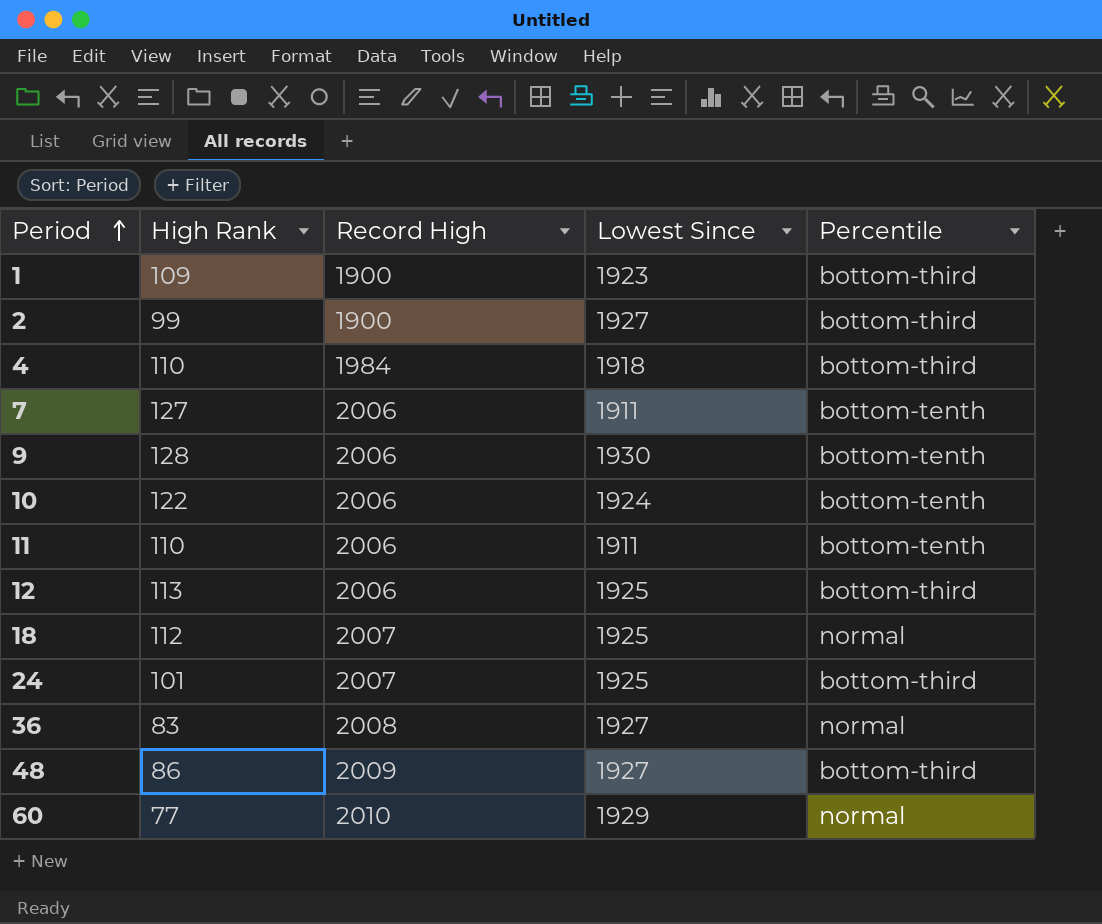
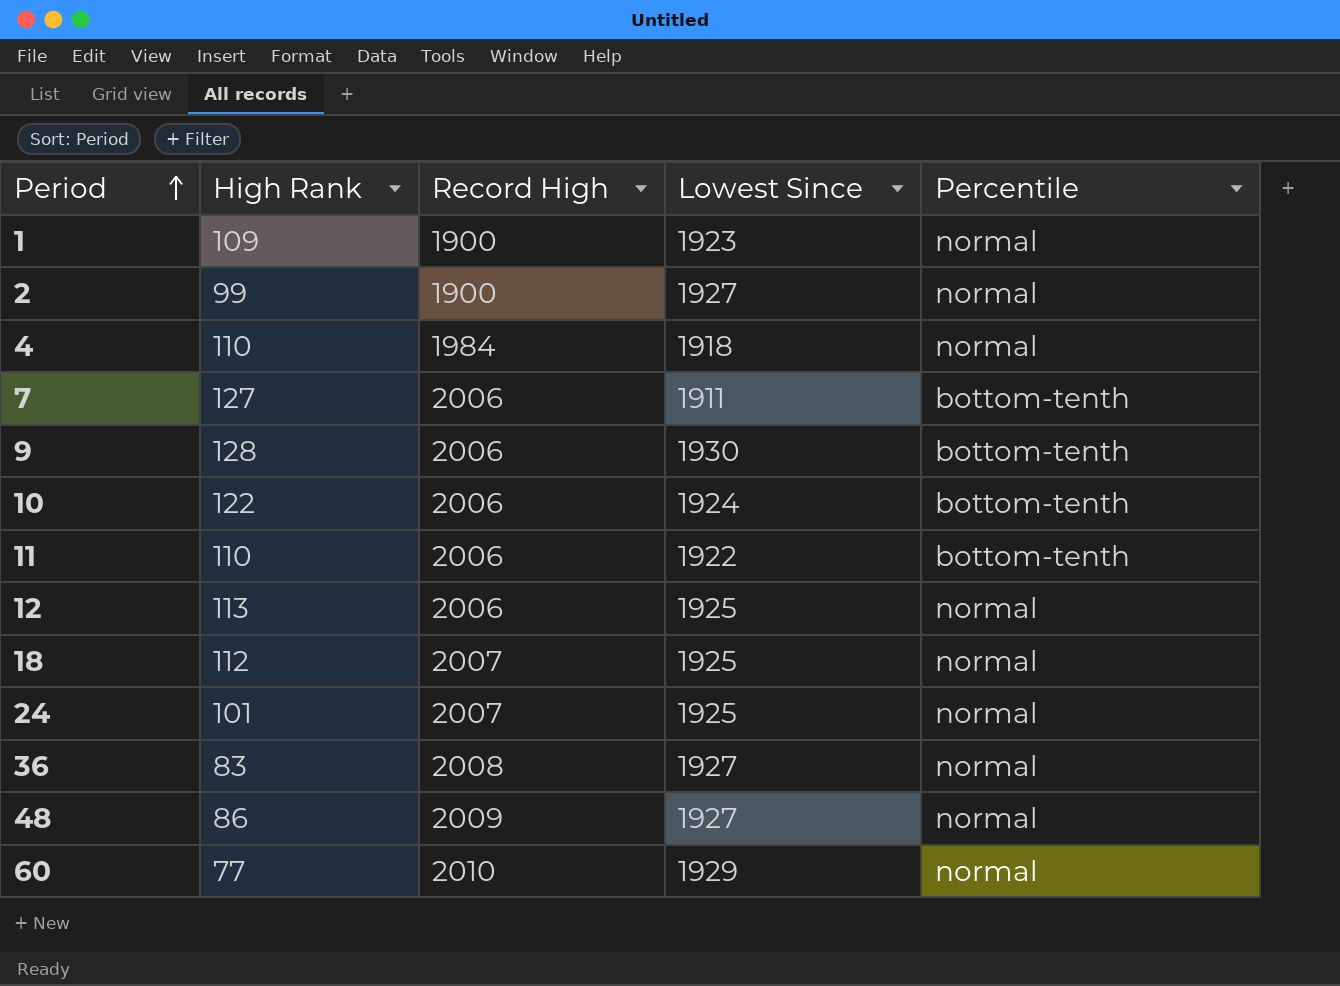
1 | Percentile: bottom-third -> normal
2 | Percentile: bottom-third -> normal
4 | Percentile: bottom-third -> normal
11 | Lowest Since: 1911 -> 1922
12 | Percentile: bottom-third -> normal
24 | Percentile: bottom-third -> normal
48 | Percentile: bottom-third -> normal

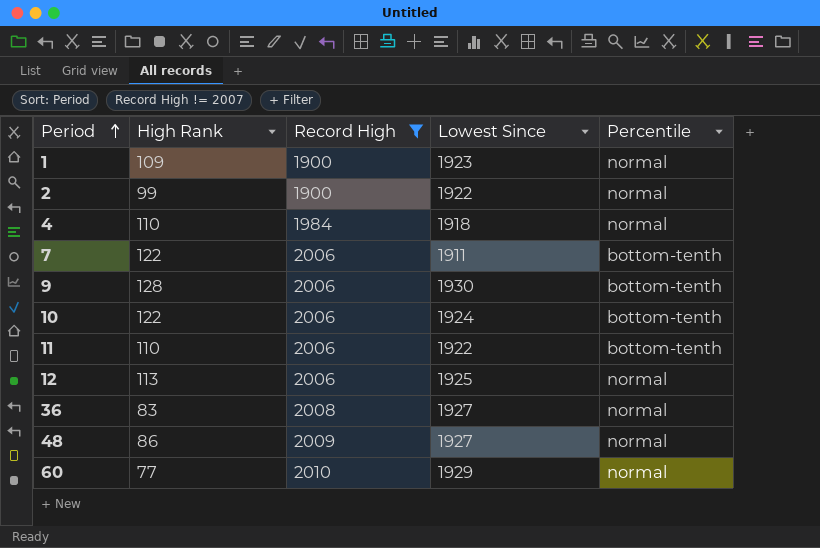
filter: none -> Record High != 2007
2 | Lowest Since: 1927 -> 1922
7 | High Rank: 127 -> 122

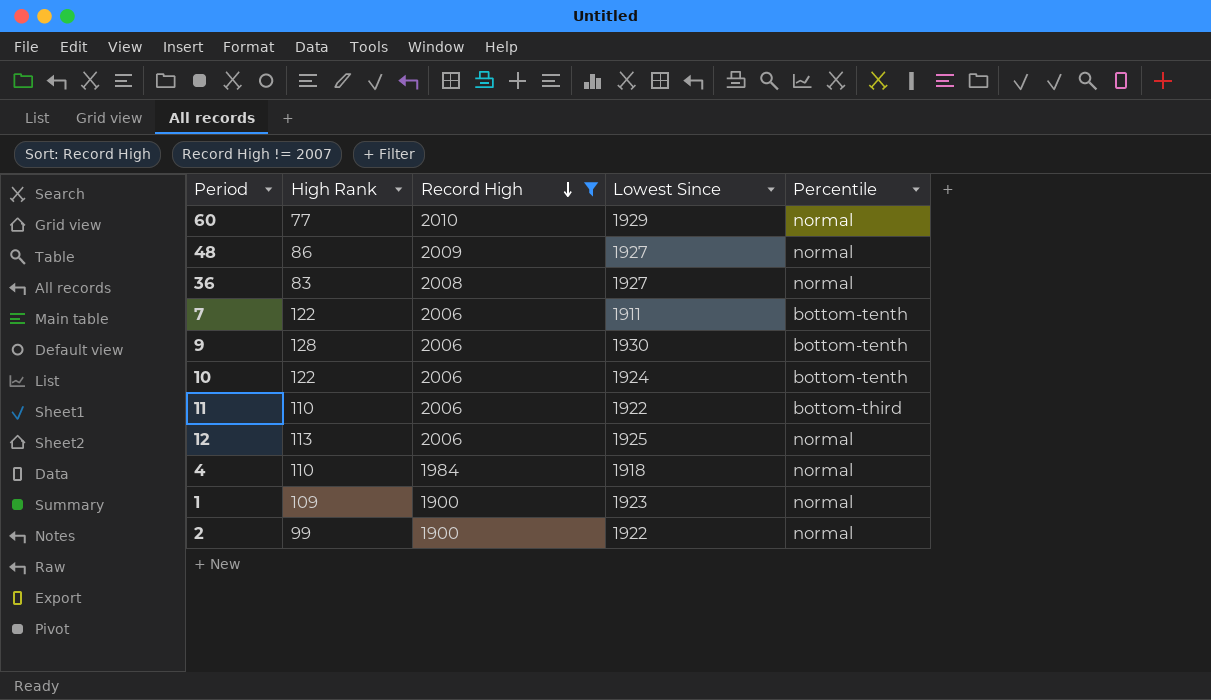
row order: Period ascending -> Record High descending
11 | Percentile: bottom-tenth -> bottom-third

